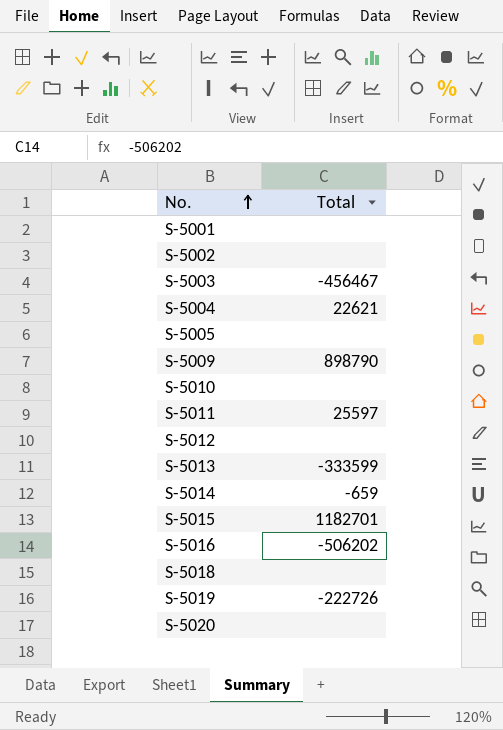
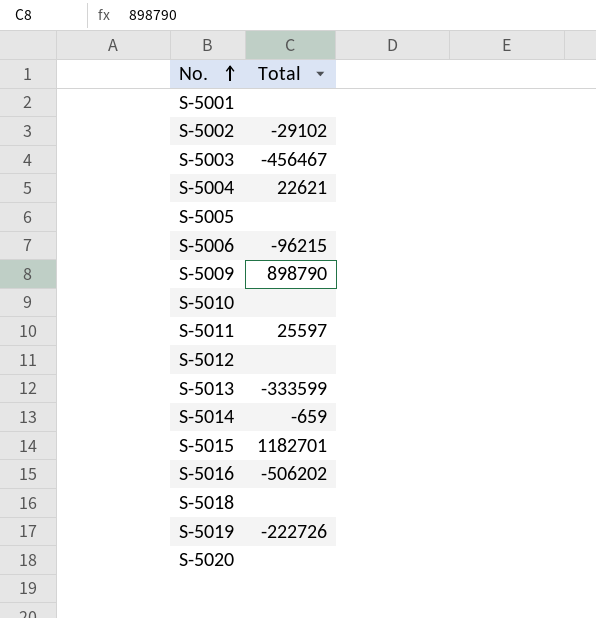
S-5002 | Total: none -> -29102
row S-5006: none -> -96215

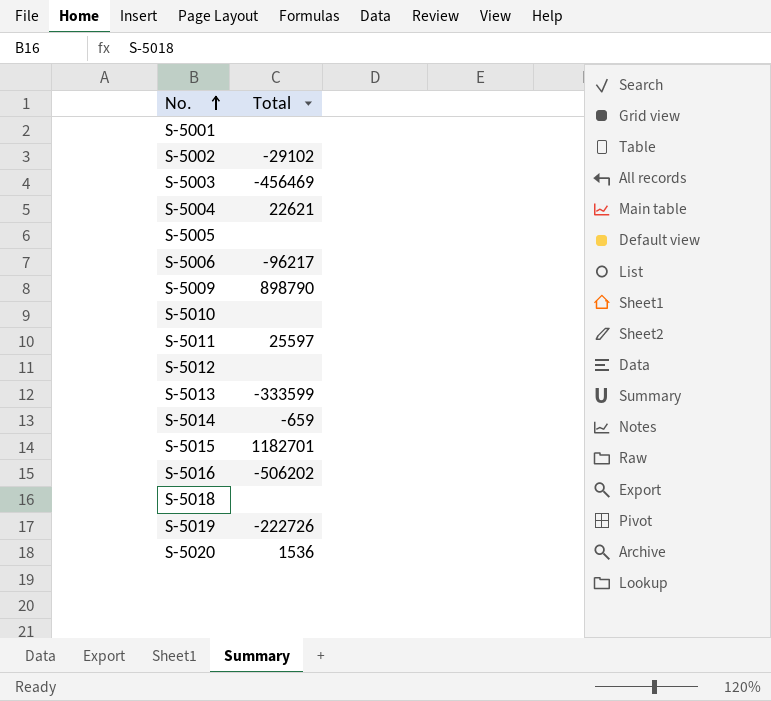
S-5003 | Total: -456467 -> -456469
S-5006 | Total: -96215 -> -96217
S-5020 | Total: none -> 1536

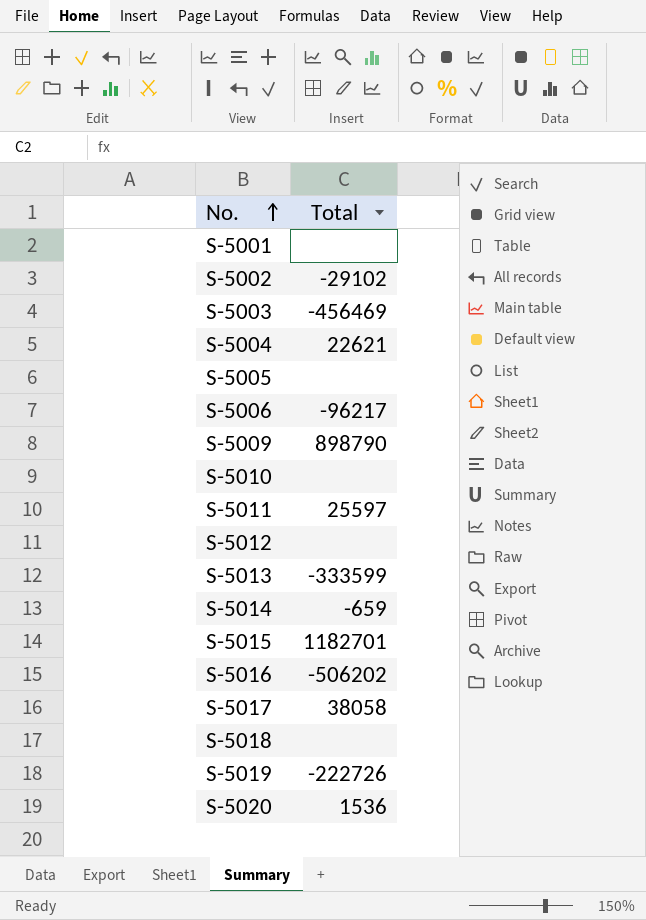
row S-5017: none -> 38058

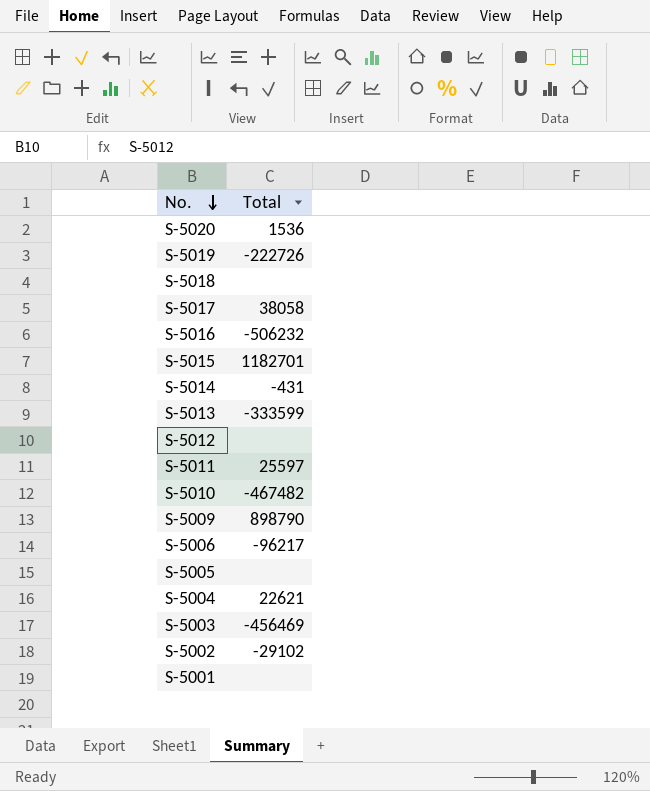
row order: No. ascending -> No. descending
S-5016 | Total: -506202 -> -506232
S-5014 | Total: -659 -> -431
S-5010 | Total: none -> -467482

